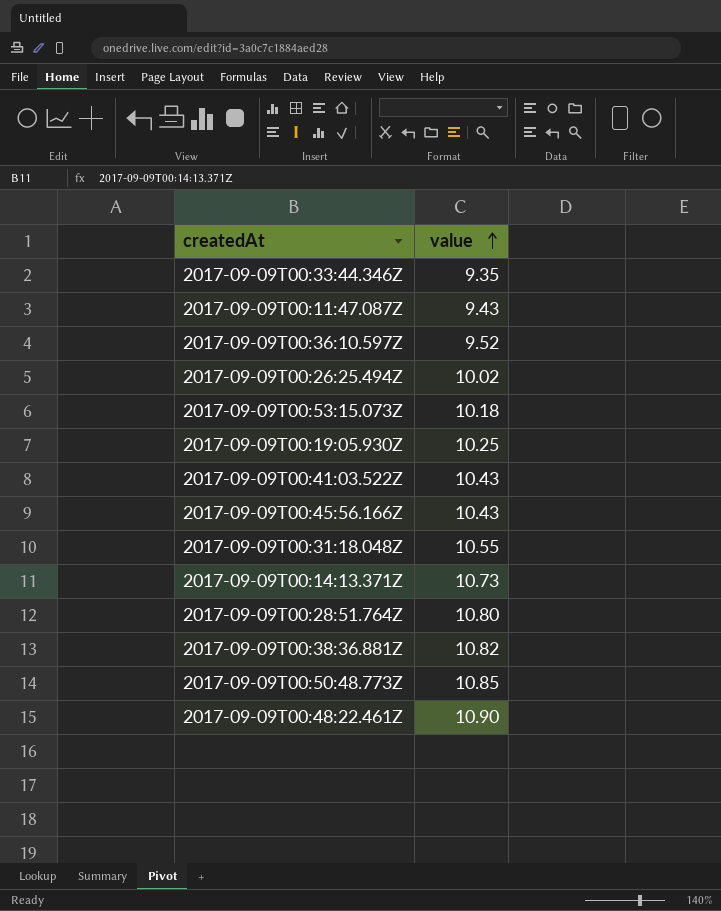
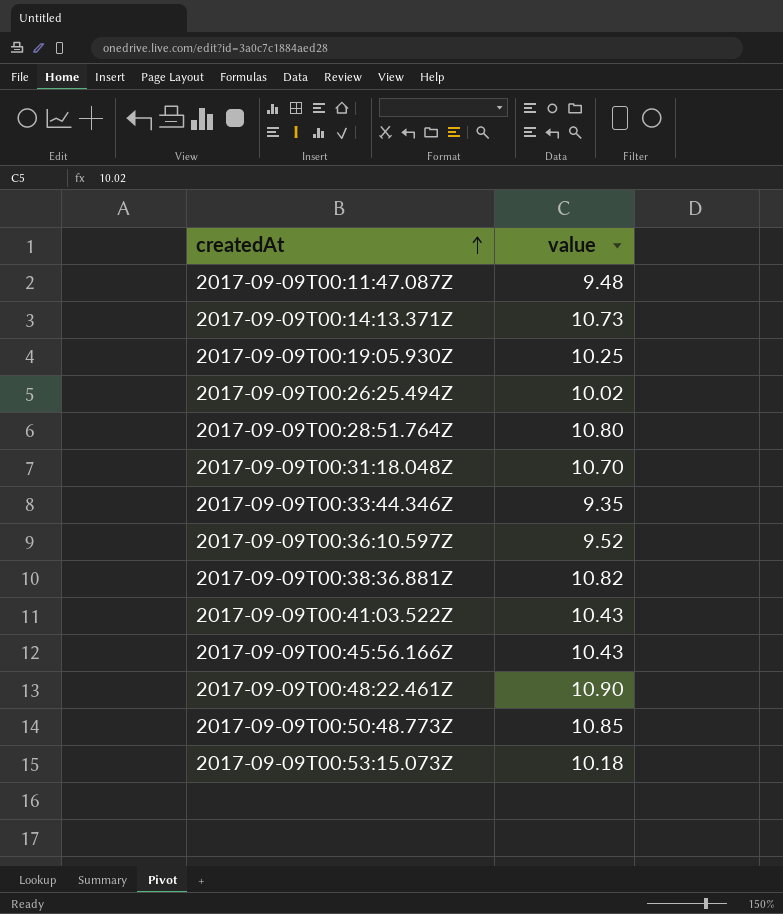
row order: value ascending -> createdAt ascending
2017-09-09T00:11:47.087Z | value: 9.43 -> 9.48
2017-09-09T00:31:18.048Z | value: 10.55 -> 10.70

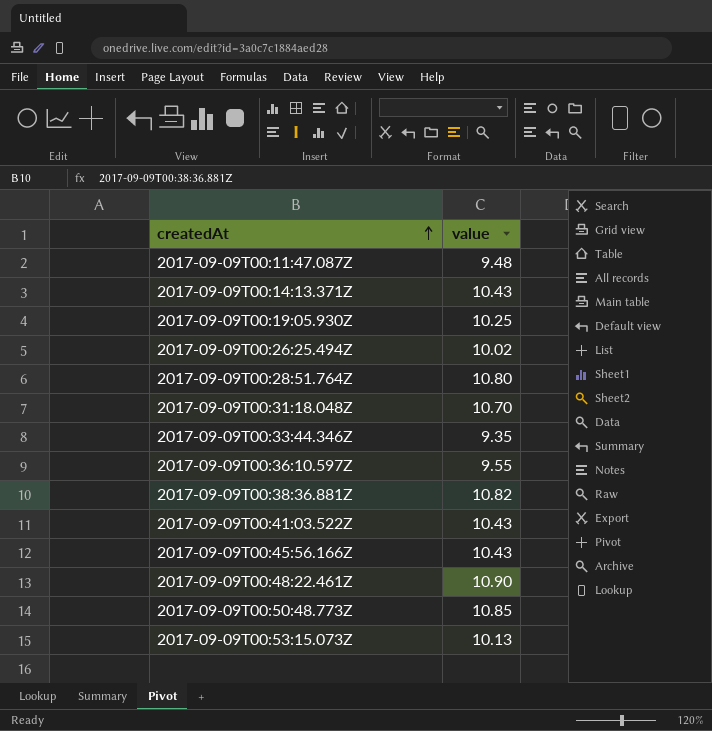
2017-09-09T00:14:13.371Z | value: 10.73 -> 10.43
2017-09-09T00:36:10.597Z | value: 9.52 -> 9.55
2017-09-09T00:53:15.073Z | value: 10.18 -> 10.13

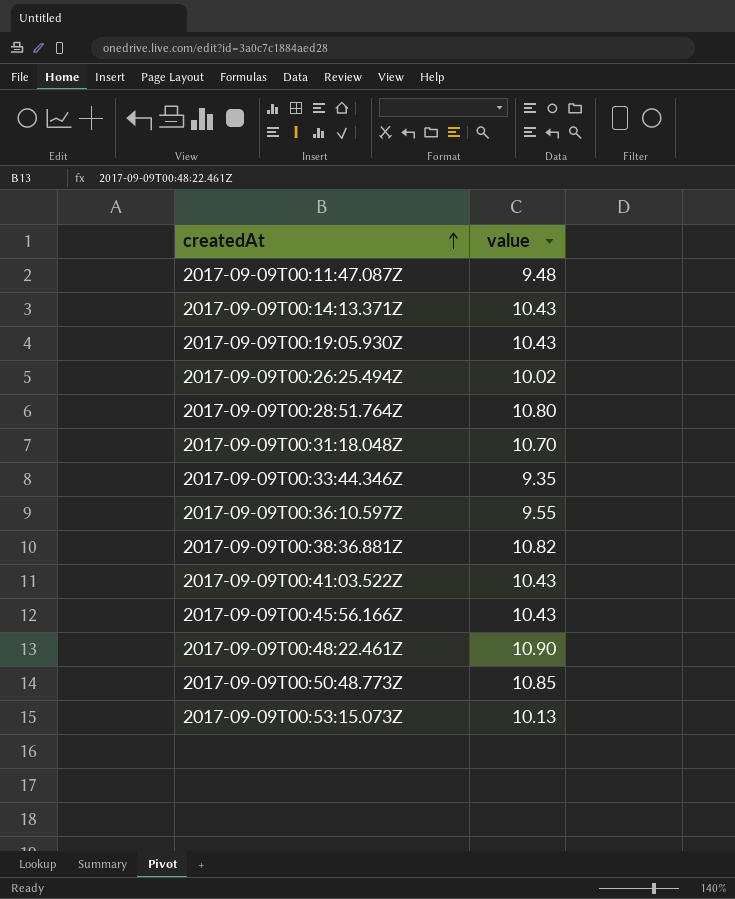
2017-09-09T00:19:05.930Z | value: 10.25 -> 10.43

